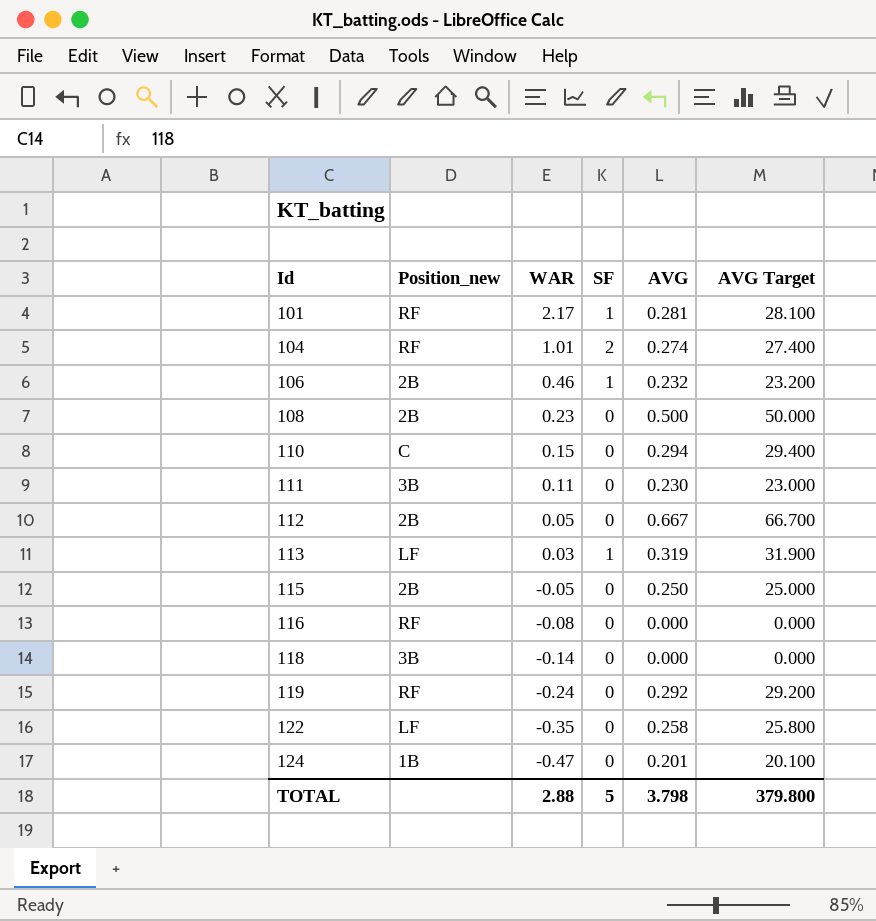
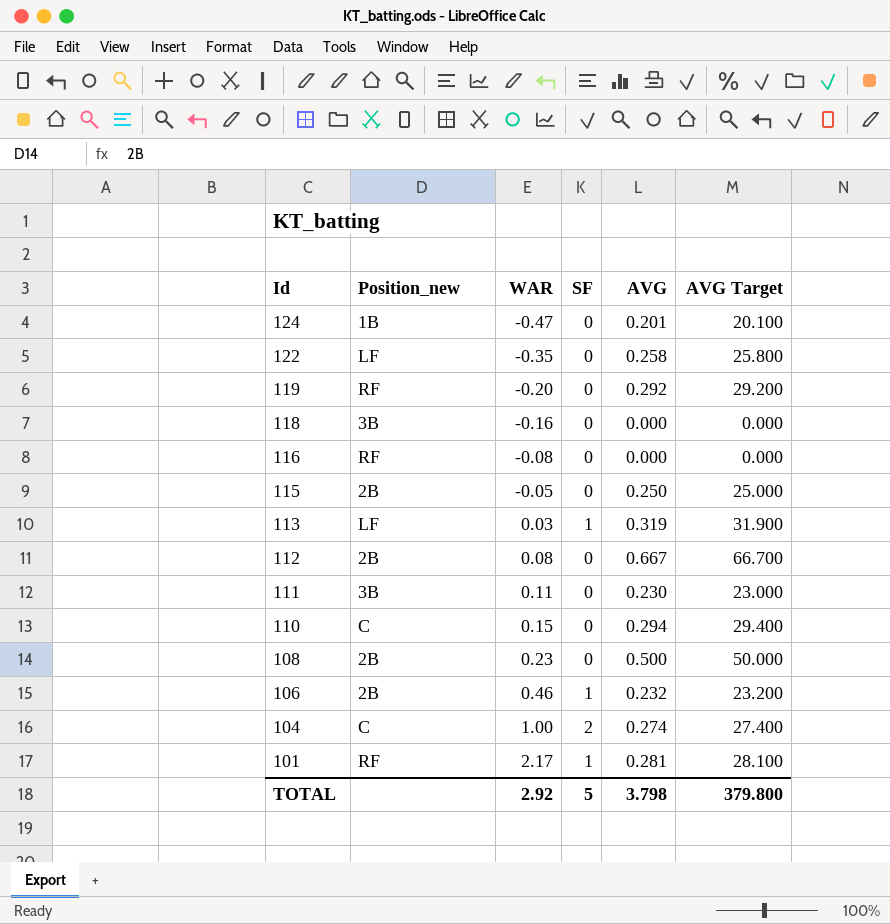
row order: Id ascending -> Id descending
119 | WAR: -0.24 -> -0.20
118 | WAR: -0.14 -> -0.16
112 | WAR: 0.05 -> 0.08
104 | Position_new: RF -> C
104 | WAR: 1.01 -> 1.00
TOTAL | WAR: 2.88 -> 2.92

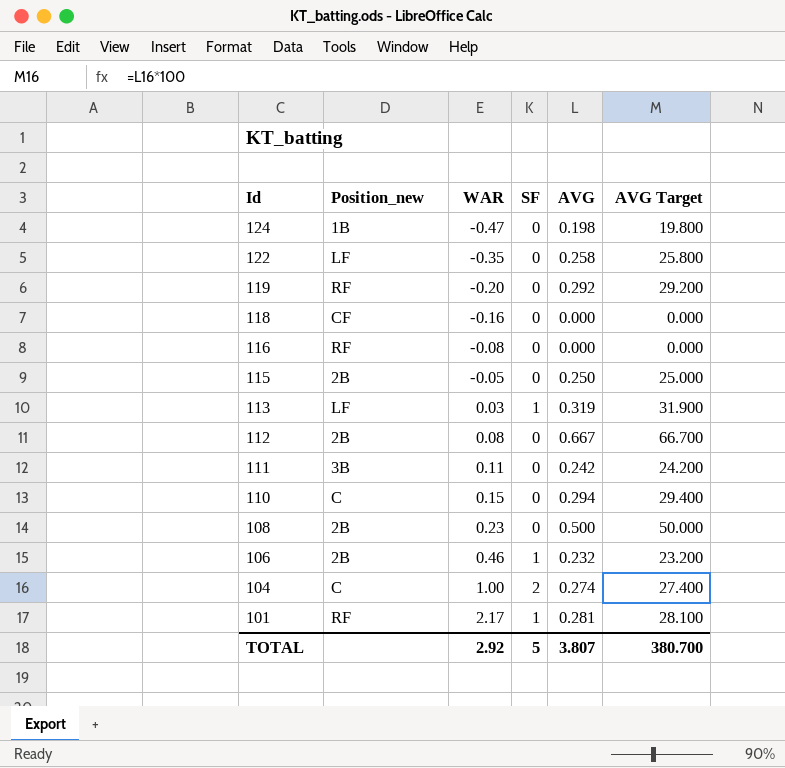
124 | AVG: 0.201 -> 0.198
124 | AVG Target: 20.100 -> 19.800
118 | Position_new: 3B -> CF
111 | AVG: 0.230 -> 0.242
111 | AVG Target: 23.000 -> 24.200
TOTAL | AVG: 3.798 -> 3.807
TOTAL | AVG Target: 379.800 -> 380.700

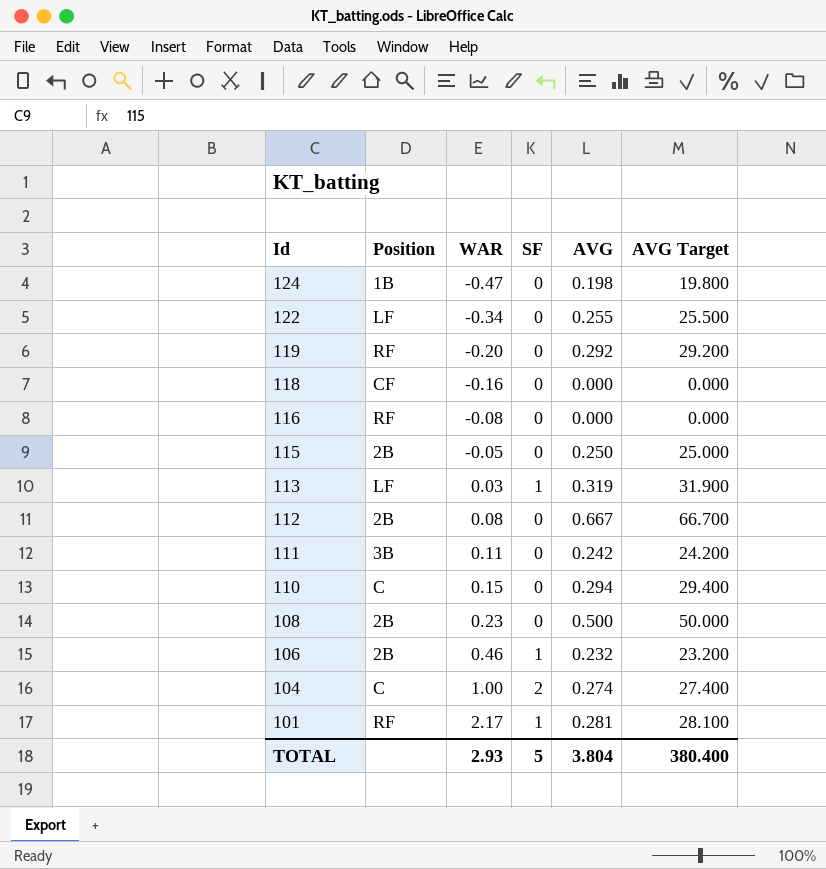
column name: Position_new -> Position
122 | WAR: -0.35 -> -0.34
122 | AVG: 0.258 -> 0.255
122 | AVG Target: 25.800 -> 25.500
TOTAL | WAR: 2.92 -> 2.93
TOTAL | AVG: 3.807 -> 3.804
TOTAL | AVG Target: 380.700 -> 380.400

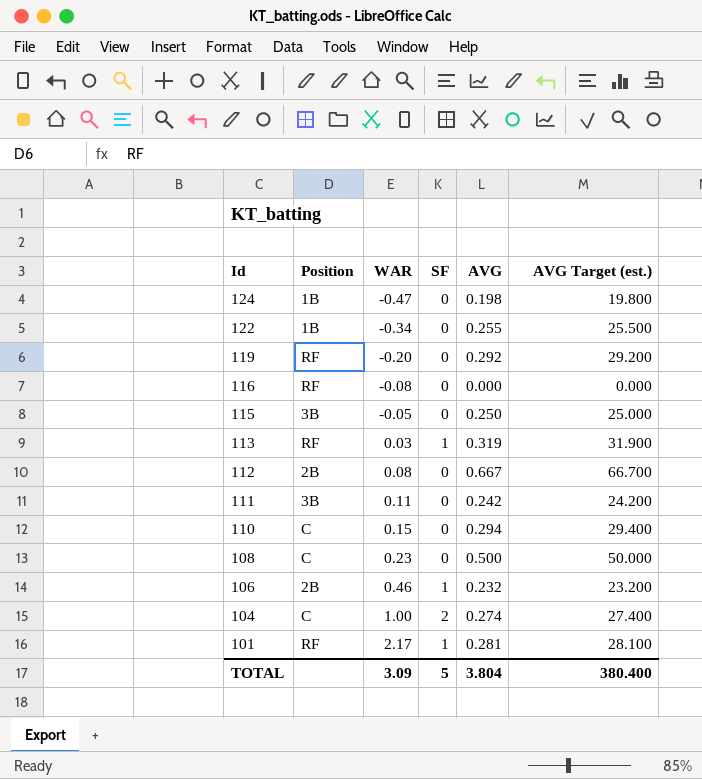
column name: AVG Target -> AVG Target (est.)
row 118: CF | -0.16 | 0 | 0.000 | 0.000 -> none
122 | Position: LF -> 1B
115 | Position: 2B -> 3B
113 | Position: LF -> RF
108 | Position: 2B -> C
TOTAL | WAR: 2.93 -> 3.09

